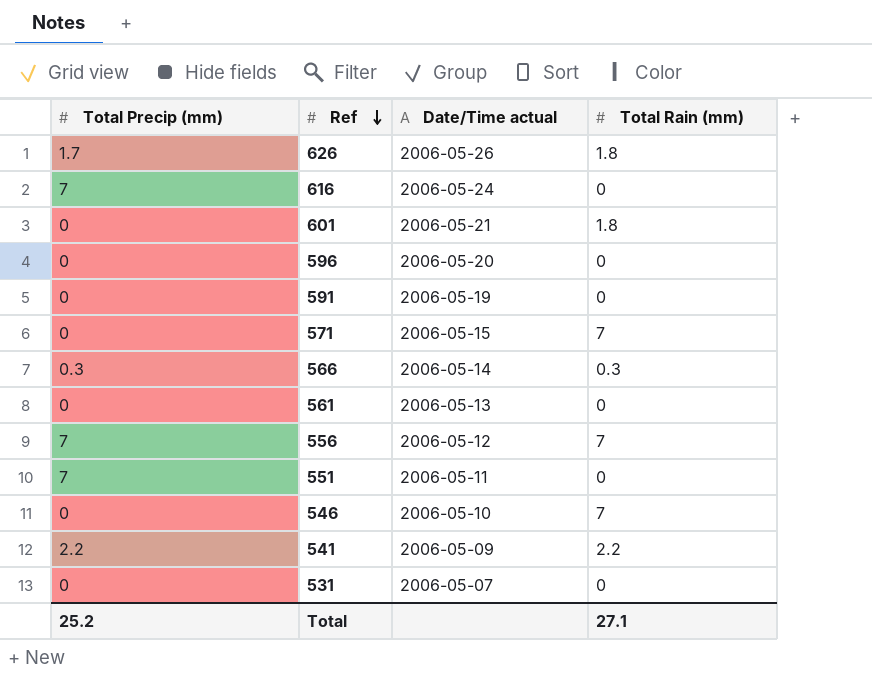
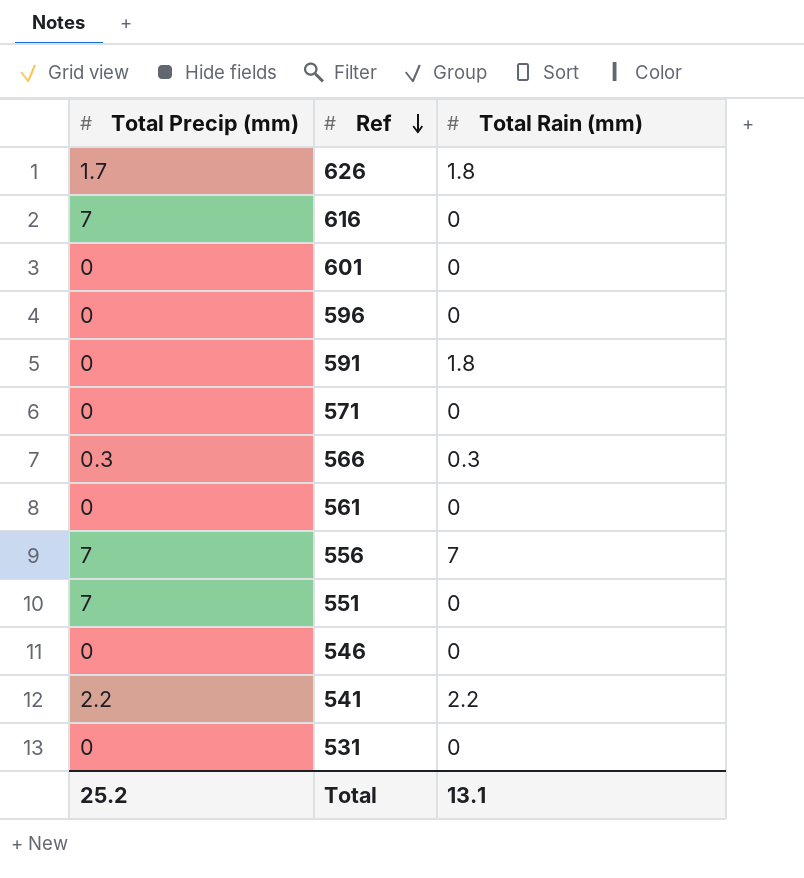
column Date/Time actual | position: 3 -> none
601 | Total Rain (mm): 1.8 -> 0
591 | Total Rain (mm): 0 -> 1.8
571 | Total Rain (mm): 7 -> 0
546 | Total Rain (mm): 7 -> 0
Total | Total Rain (mm): 27.1 -> 13.1

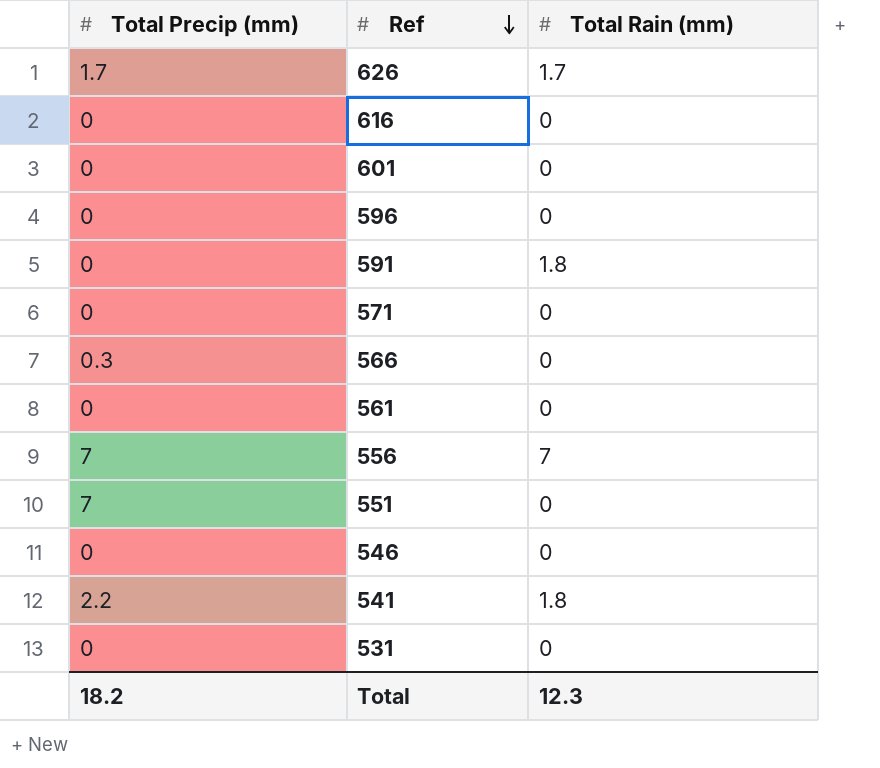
626 | Total Rain (mm): 1.8 -> 1.7
616 | Total Precip (mm): 7 -> 0
566 | Total Rain (mm): 0.3 -> 0
541 | Total Rain (mm): 2.2 -> 1.8
Total | Total Precip (mm): 25.2 -> 18.2
Total | Total Rain (mm): 13.1 -> 12.3

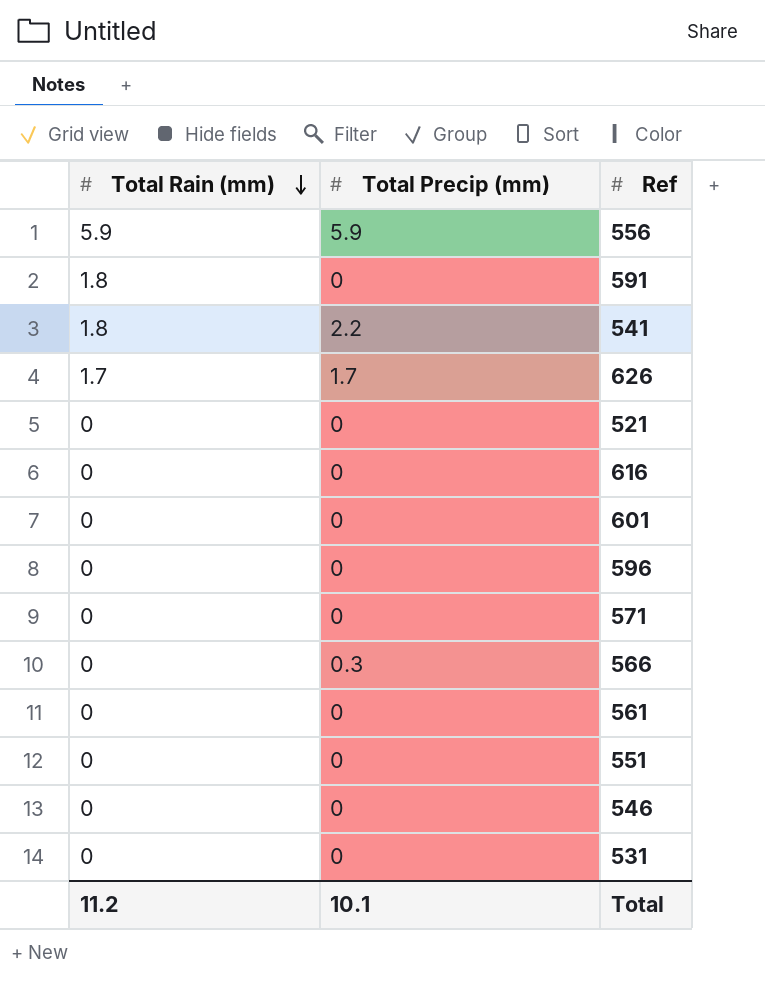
row order: Ref descending -> Total Rain (mm) descending
column Total Rain (mm) | position: 3 -> 1
556 | Total Rain (mm): 7 -> 5.9
556 | Total Precip (mm): 7 -> 5.9
row 521: none -> 0 | 0
551 | Total Precip (mm): 7 -> 0
Total | Total Rain (mm): 12.3 -> 11.2
Total | Total Precip (mm): 18.2 -> 10.1

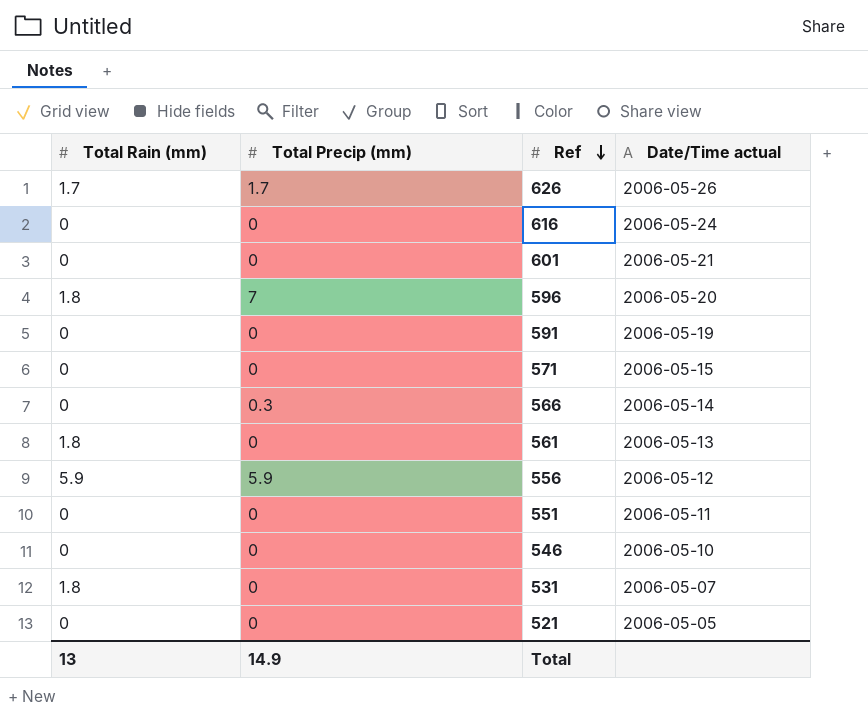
row order: Total Rain (mm) descending -> Ref descending
column Date/Time actual | position: none -> 4
row 541: 1.8 | 2.2 -> none
596 | Total Rain (mm): 0 -> 1.8
596 | Total Precip (mm): 0 -> 7
591 | Total Rain (mm): 1.8 -> 0
561 | Total Rain (mm): 0 -> 1.8
531 | Total Rain (mm): 0 -> 1.8
Total | Total Rain (mm): 11.2 -> 13
Total | Total Precip (mm): 10.1 -> 14.9

